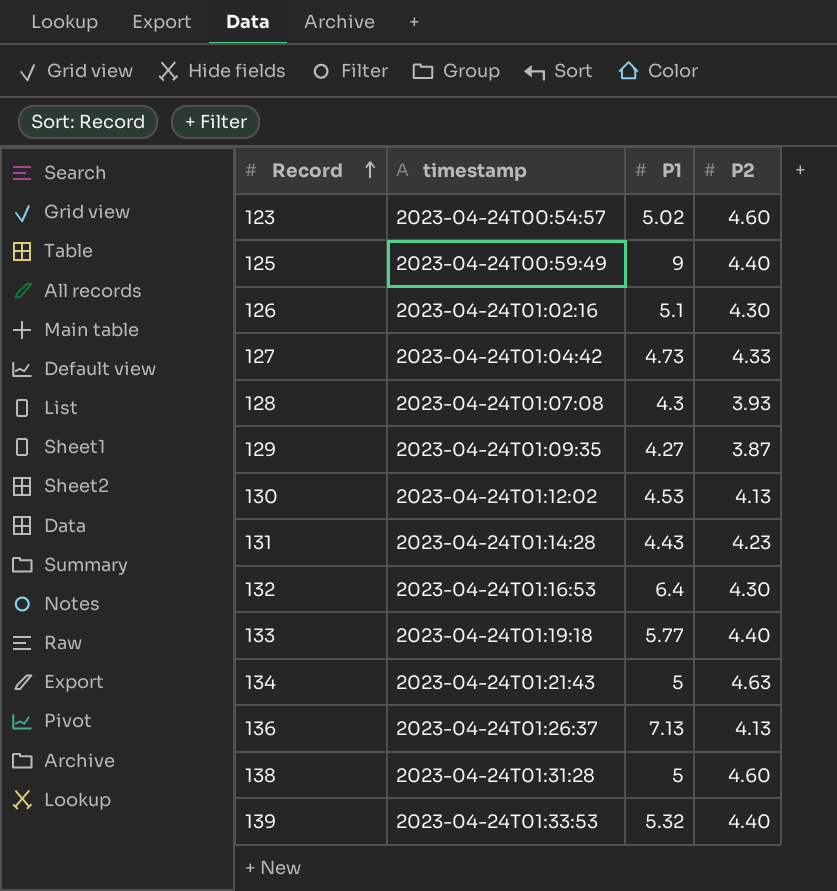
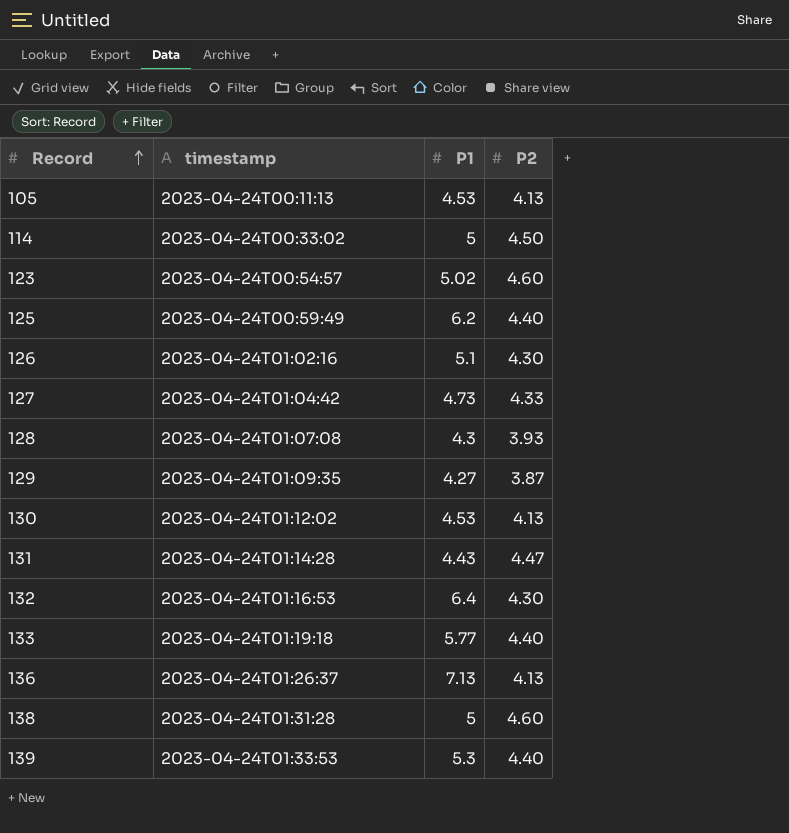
row 134: 2023-04-24T01:21:43 | 5 | 4.63 -> none
row 105: none -> 2023-04-24T00:11:13 | 4.53 | 4.13
row 114: none -> 2023-04-24T00:33:02 | 5 | 4.50
125 | P1: 9 -> 6.2
131 | P2: 4.23 -> 4.47
139 | P1: 5.32 -> 5.3

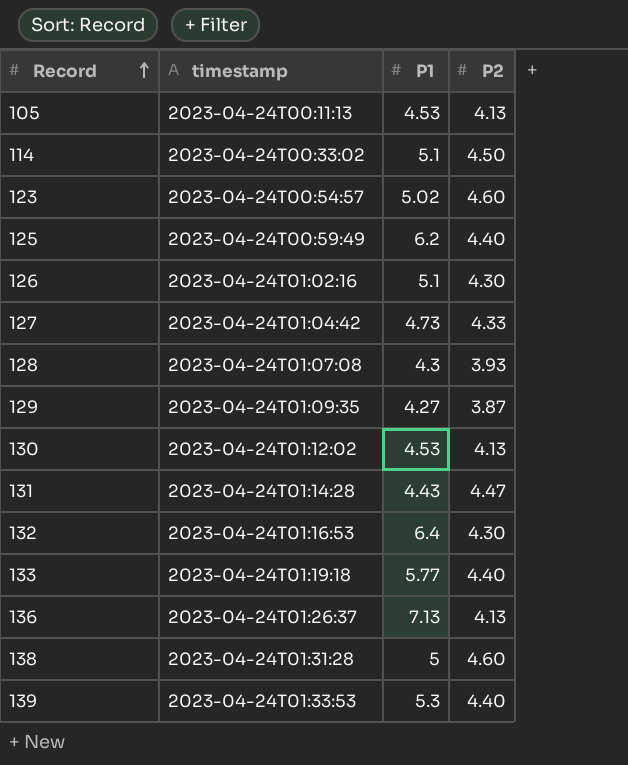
114 | P1: 5 -> 5.1

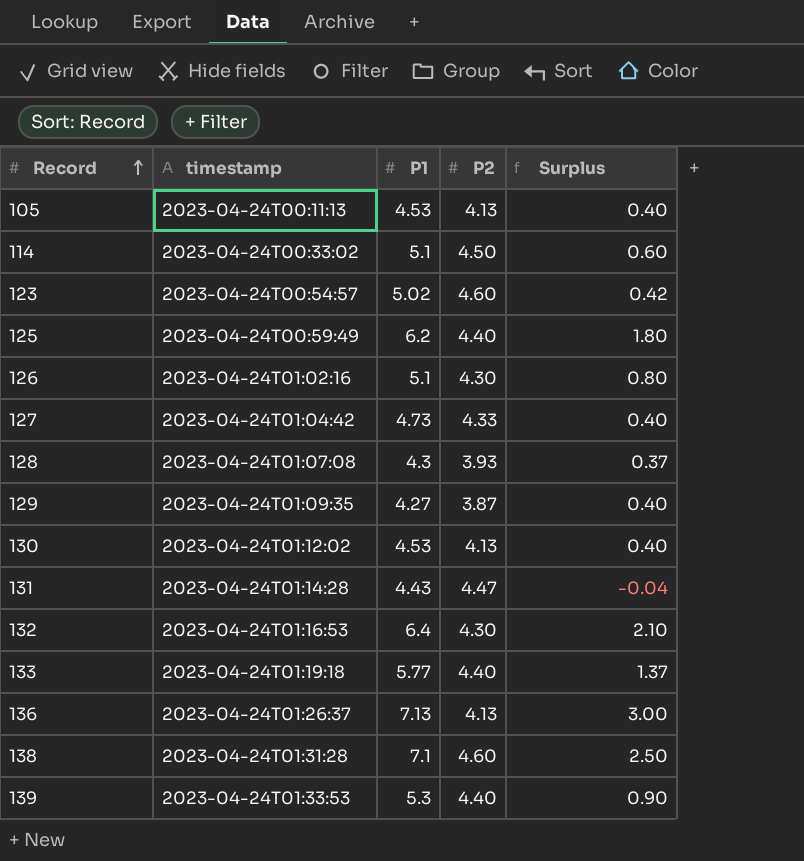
column Surplus | formula: none -> [P1] - [P2]
138 | P1: 5 -> 7.1

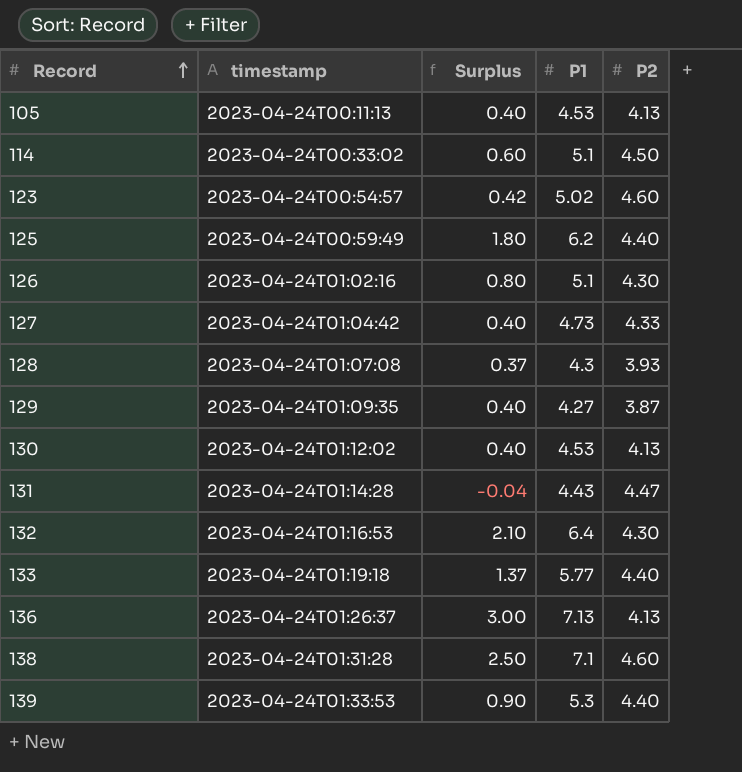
column Surplus | position: 5 -> 3

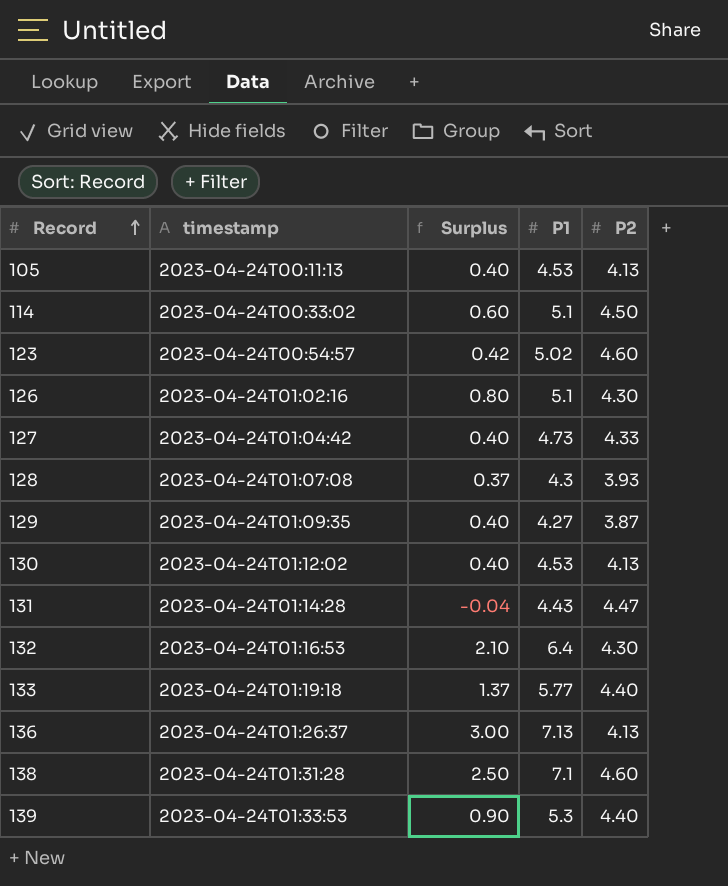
row 125: 2023-04-24T00:59:49 | 1.80 | 6.2 | 4.40 -> none

